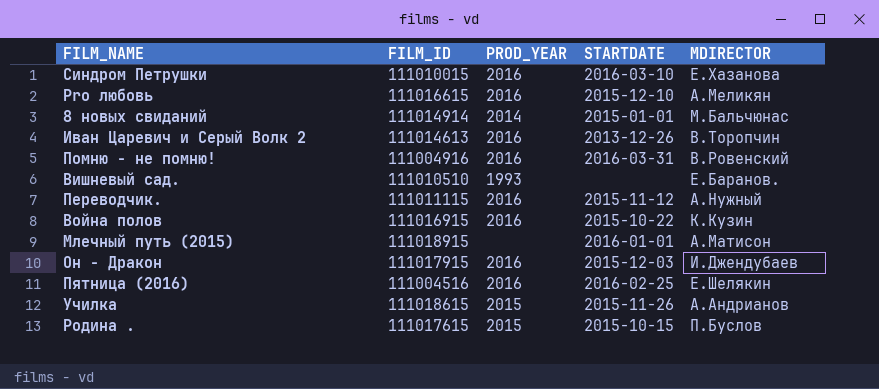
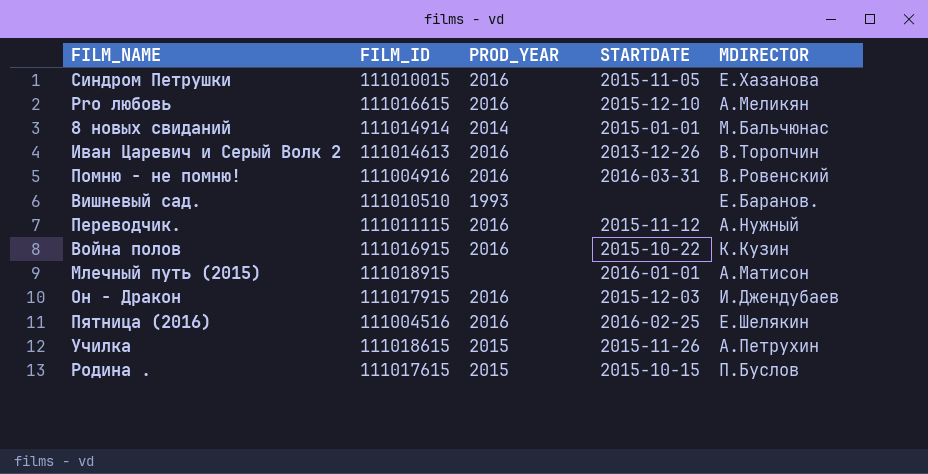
Синдром Петрушки | STARTDATE: 2016-03-10 -> 2015-11-05
Училка | MDIRECTOR: А.Андрианов -> А.Петрухин

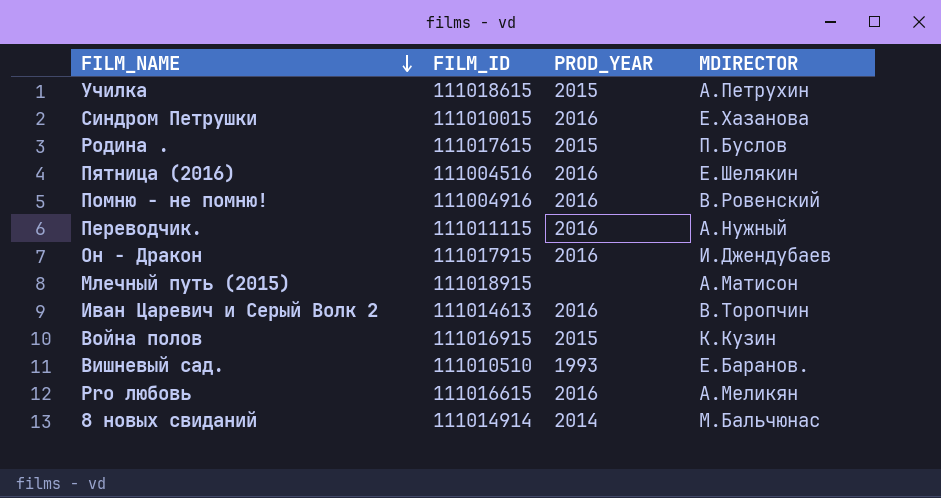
row order: none -> FILM_NAME descending
column STARTDATE | position: 4 -> none
Война полов | PROD_YEAR: 2016 -> 2015

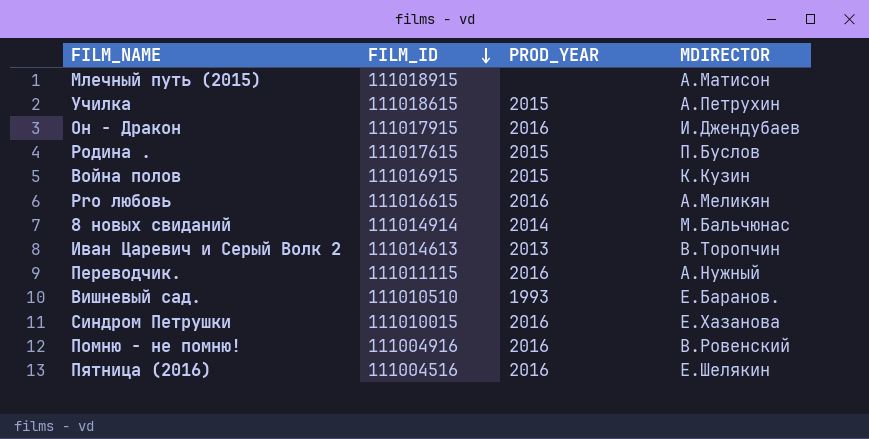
row order: FILM_NAME descending -> FILM_ID descending
Иван Царевич и Серый Волк 2 | PROD_YEAR: 2016 -> 2013

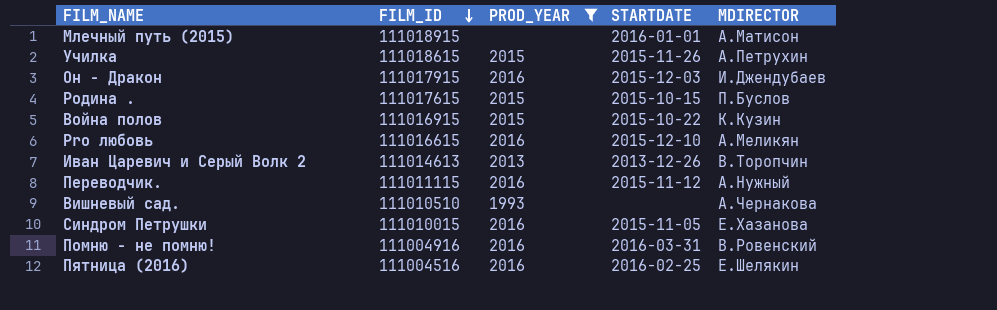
filter: none -> PROD_YEAR != 2014
column STARTDATE | position: none -> 4
Вишневый сад. | MDIRECTOR: Е.Баранов. -> А.Чернакова

